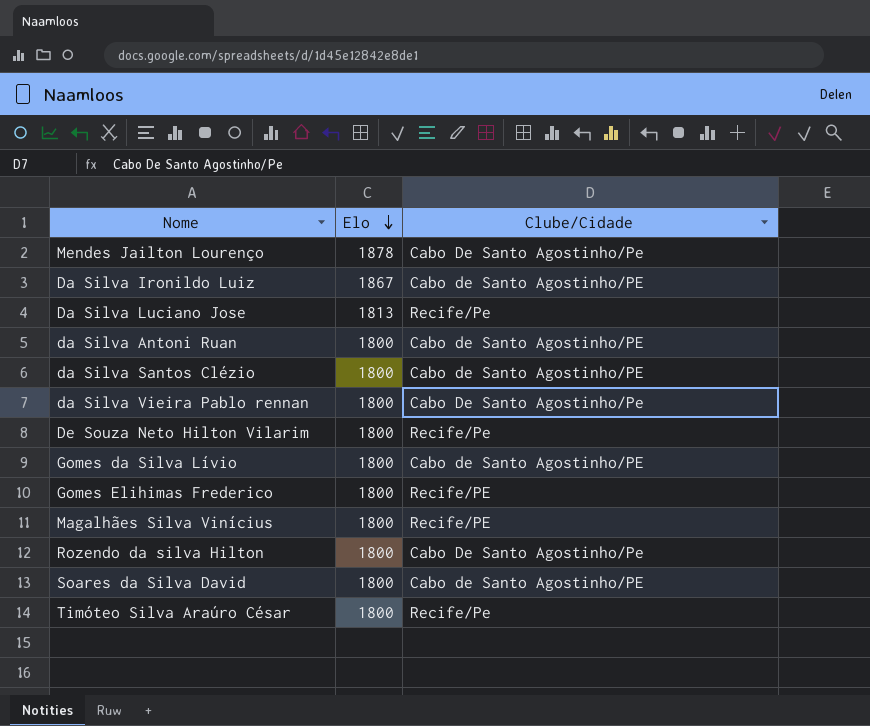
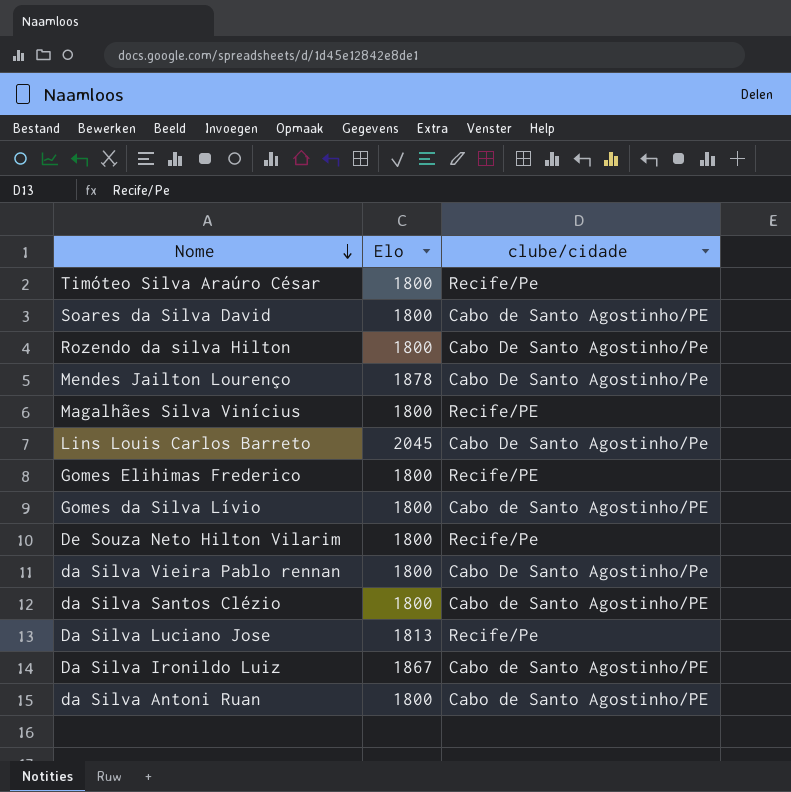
row order: Elo descending -> Nome descending
column name: Clube/Cidade -> clube/cidade
row Lins Louis Carlos Barreto: none -> 2045 | Cabo De Santo Agostinho/Pe

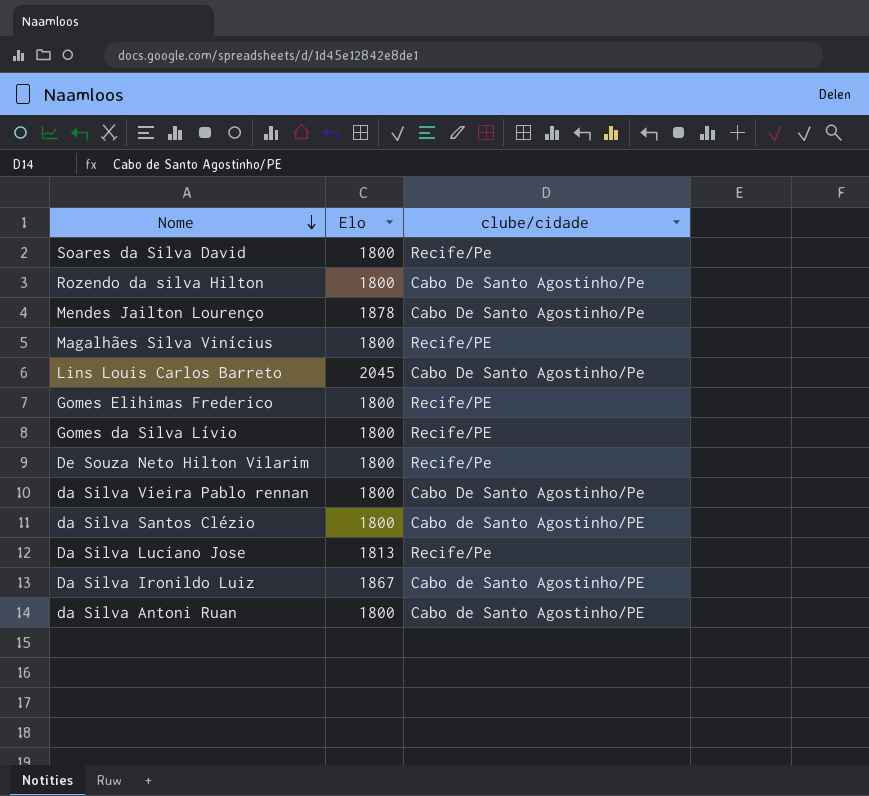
row Timóteo Silva Araúro César: 1800 | Recife/Pe -> none
Soares da Silva David | clube/cidade: Cabo de Santo Agostinho/PE -> Recife/Pe
Gomes da Silva Lívio | clube/cidade: Cabo de Santo Agostinho/PE -> Recife/PE

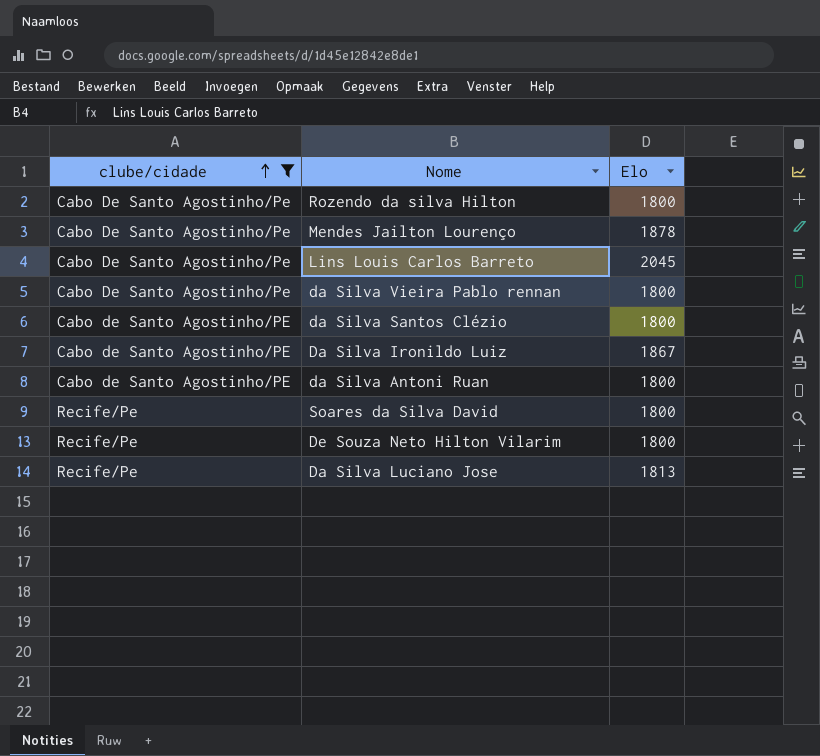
filter: none -> clube/cidade != Recife/PE
row order: Nome descending -> clube/cidade ascending
column clube/cidade | position: 3 -> 1

